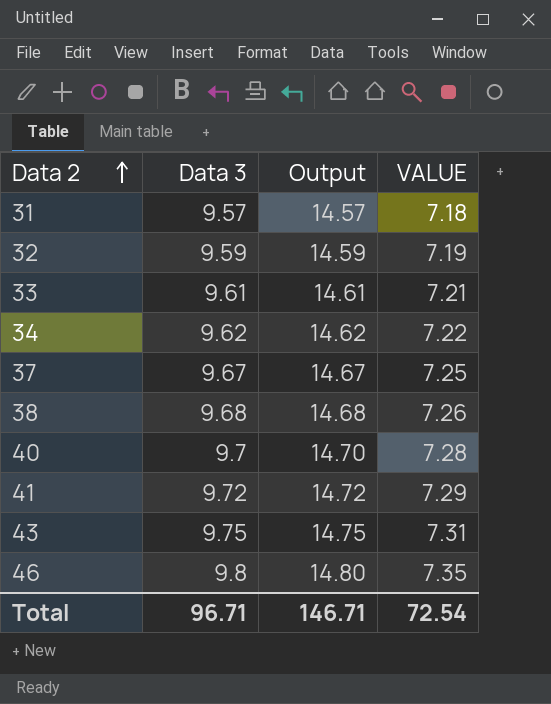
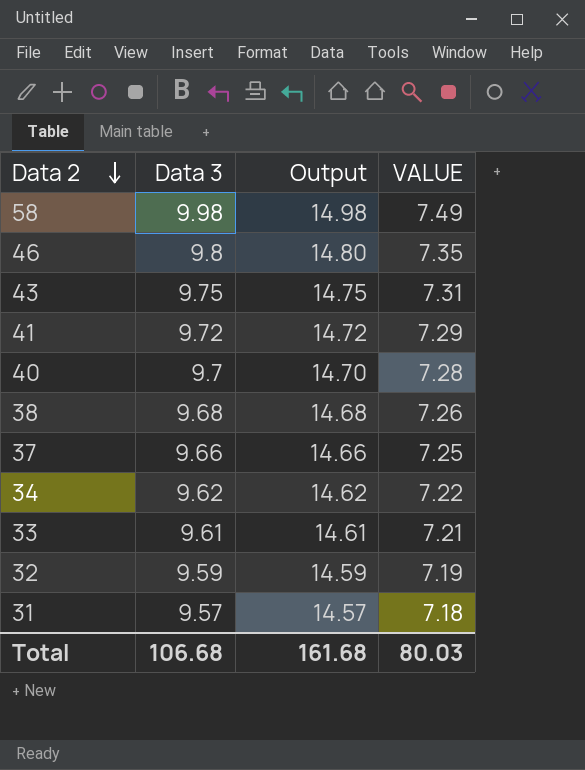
row order: Data 2 ascending -> Data 2 descending
row 58: none -> 9.98 | 14.98 | 7.49
37 | Data 3: 9.67 -> 9.66
37 | Output: 14.67 -> 14.66
Total | Data 3: 96.71 -> 106.68
Total | Output: 146.71 -> 161.68
Total | VALUE: 72.54 -> 80.03

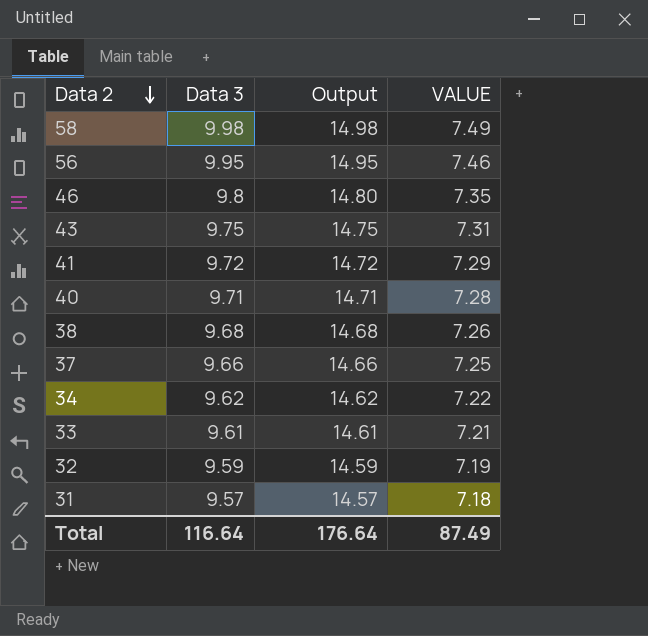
row 56: none -> 9.95 | 14.95 | 7.46
40 | Data 3: 9.7 -> 9.71
40 | Output: 14.70 -> 14.71
Total | Data 3: 106.68 -> 116.64
Total | Output: 161.68 -> 176.64
Total | VALUE: 80.03 -> 87.49

